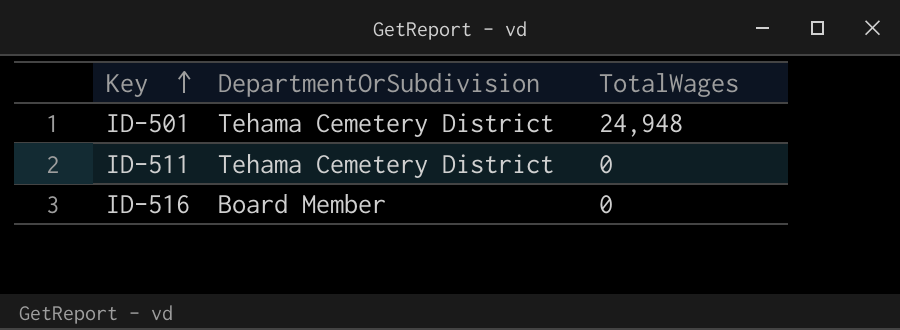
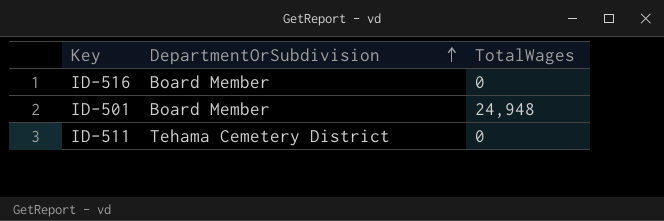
row order: Key ascending -> DepartmentOrSubdivision ascending
ID-501 | DepartmentOrSubdivision: Tehama Cemetery District -> Board Member

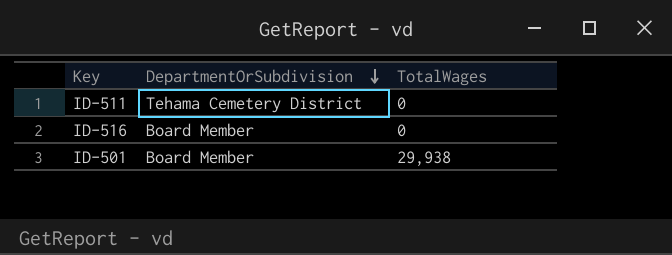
row order: DepartmentOrSubdivision ascending -> DepartmentOrSubdivision descending
ID-501 | TotalWages: 24,948 -> 29,938

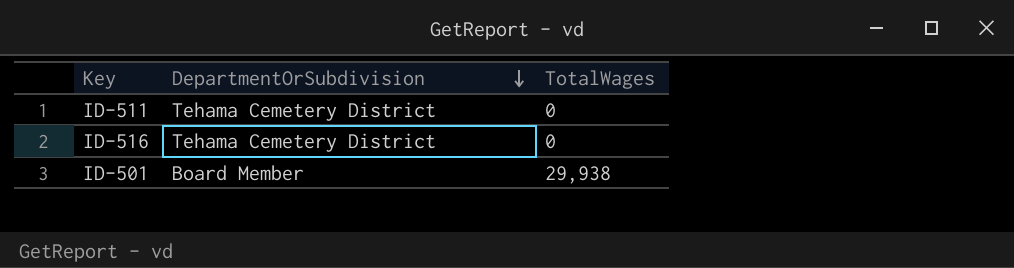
ID-516 | DepartmentOrSubdivision: Board Member -> Tehama Cemetery District

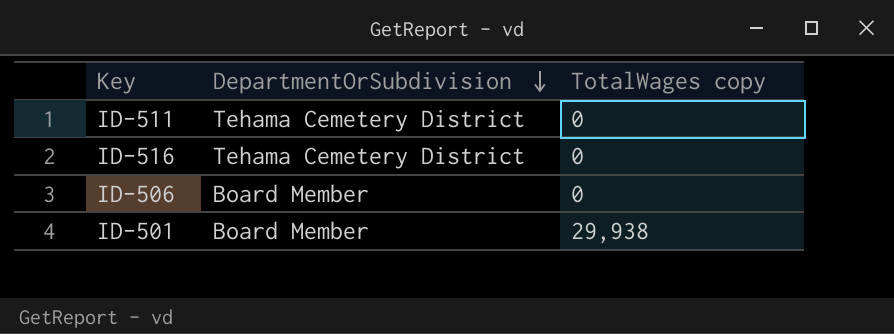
column name: TotalWages -> TotalWages copy
row ID-506: none -> Board Member | 0

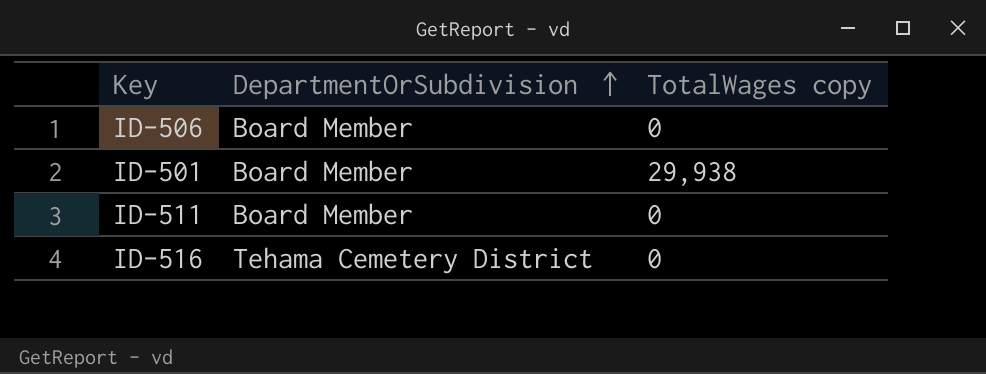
row order: DepartmentOrSubdivision descending -> DepartmentOrSubdivision ascending
ID-511 | DepartmentOrSubdivision: Tehama Cemetery District -> Board Member

